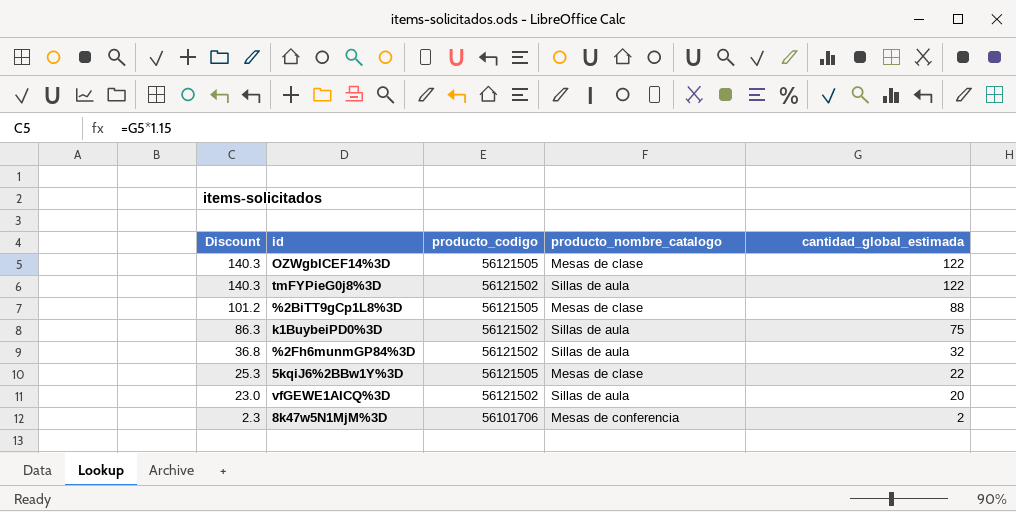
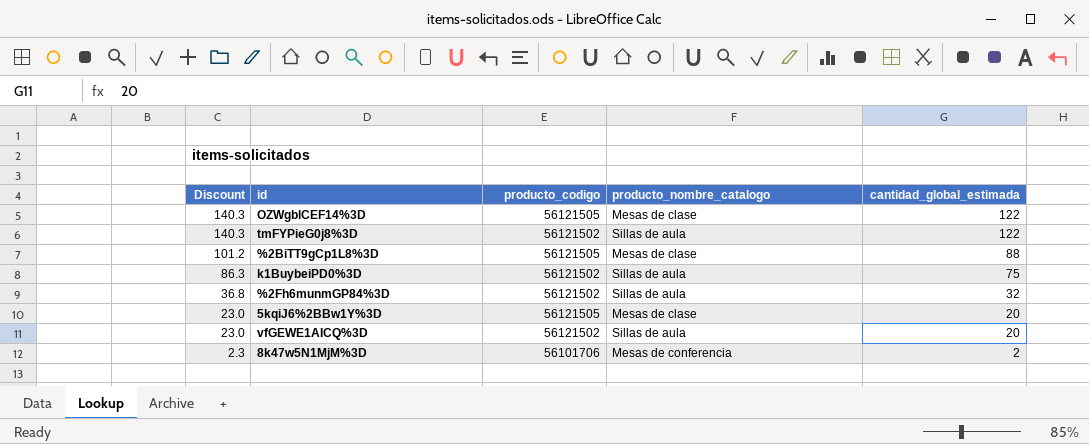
5kqiJ6%2BBw1Y%3D | Discount: 25.3 -> 23.0
5kqiJ6%2BBw1Y%3D | cantidad_global_estimada: 22 -> 20

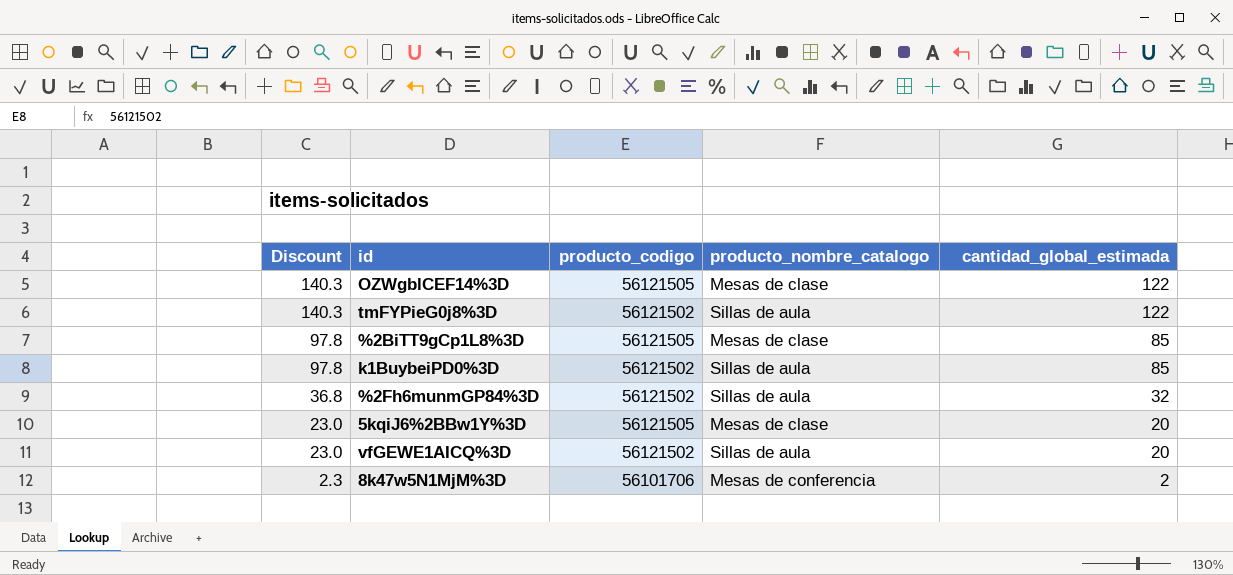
%2BiTT9gCp1L8%3D | Discount: 101.2 -> 97.8
%2BiTT9gCp1L8%3D | cantidad_global_estimada: 88 -> 85
k1BuybeiPD0%3D | Discount: 86.3 -> 97.8
k1BuybeiPD0%3D | cantidad_global_estimada: 75 -> 85

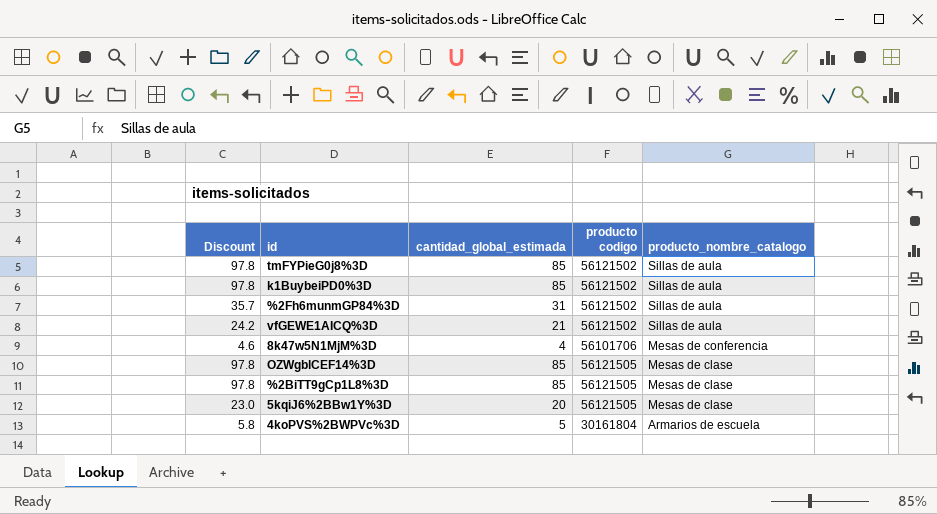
row order: Discount descending -> producto_nombre_catalogo descending
column cantidad_global_estimada | position: 5 -> 3
column name: producto_codigo -> producto codigo
tmFYPieG0j8%3D | Discount: 140.3 -> 97.8
tmFYPieG0j8%3D | cantidad_global_estimada: 122 -> 85
%2Fh6munmGP84%3D | Discount: 36.8 -> 35.7
%2Fh6munmGP84%3D | cantidad_global_estimada: 32 -> 31
vfGEWE1AICQ%3D | Discount: 23.0 -> 24.2
vfGEWE1AICQ%3D | cantidad_global_estimada: 20 -> 21
8k47w5N1MjM%3D | Discount: 2.3 -> 4.6
8k47w5N1MjM%3D | cantidad_global_estimada: 2 -> 4
OZWgblCEF14%3D | Discount: 140.3 -> 97.8
OZWgblCEF14%3D | cantidad_global_estimada: 122 -> 85
row 4koPVS%2BWPVc%3D: none -> 5.8 | 5 | 30161804 | Armarios de escuela

